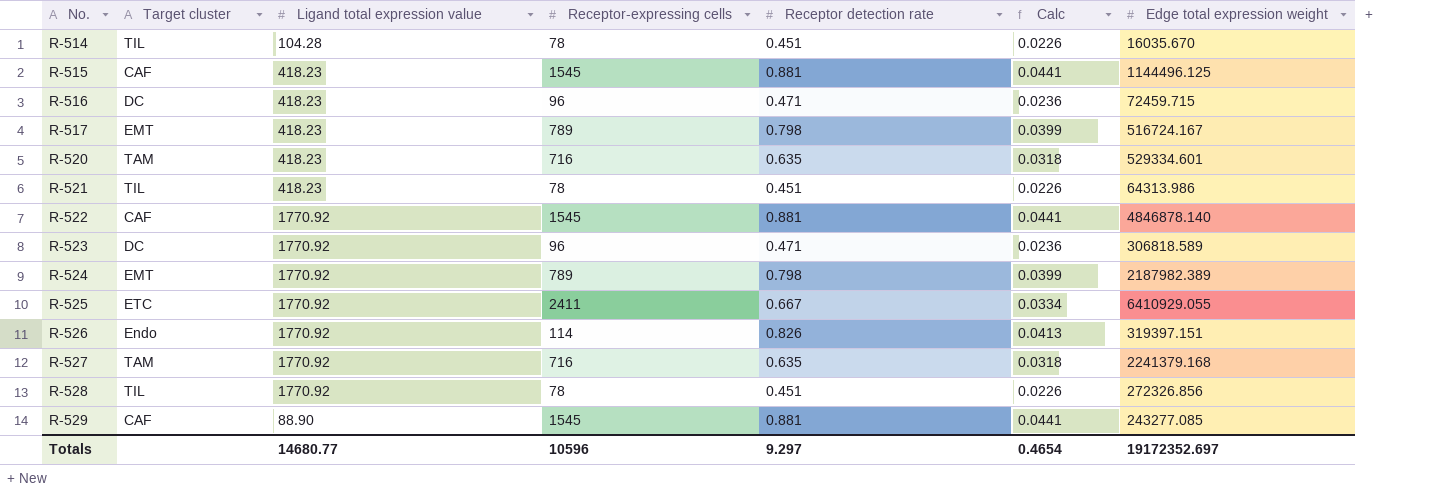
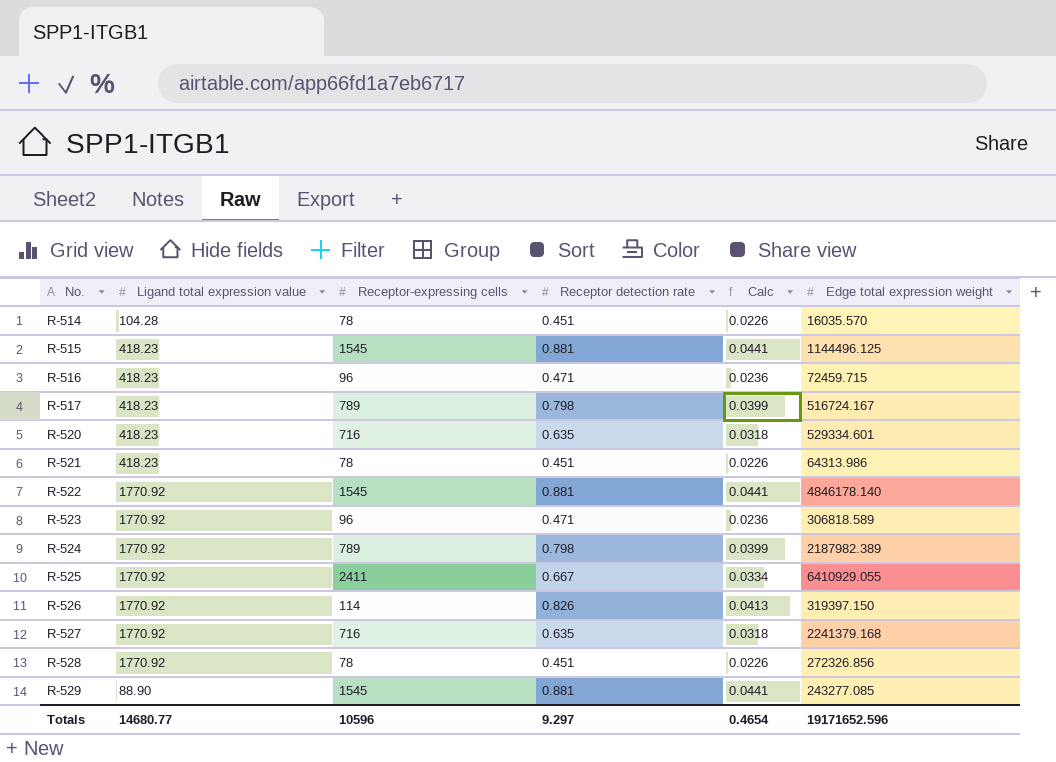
column Target cluster | position: 2 -> none
R-514 | Edge total expression weight: 16035.670 -> 16035.570
R-522 | Edge total expression weight: 4846878.140 -> 4846178.140
R-526 | Edge total expression weight: 319397.151 -> 319397.150
Totals | Edge total expression weight: 19172352.697 -> 19171652.596

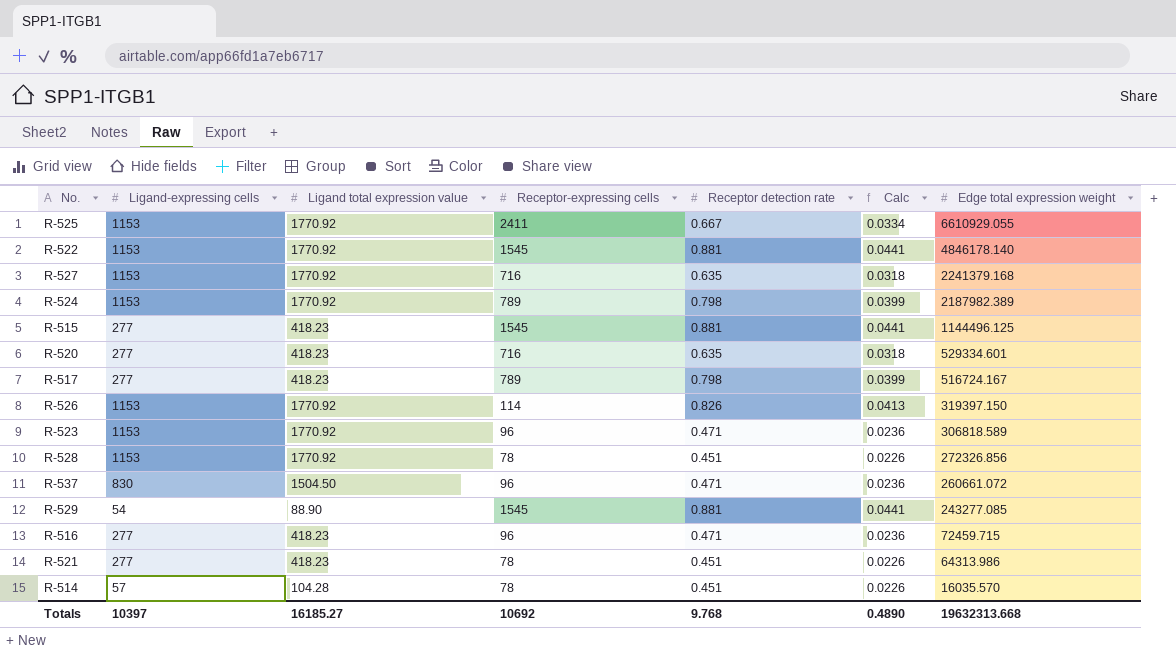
row order: No. ascending -> Edge total expression weight descending
column Ligand-expressing cells | position: none -> 2
R-525 | Edge total expression weight: 6410929.055 -> 6610929.055
row R-537: none -> 830 | 1504.50 | 96 | 0.471 | 0.0236 | 260661.072
Totals | Ligand total expression value: 14680.77 -> 16185.27
Totals | Receptor-expressing cells: 10596 -> 10692
Totals | Receptor detection rate: 9.297 -> 9.768
Totals | Calc: 0.4654 -> 0.4890
Totals | Edge total expression weight: 19171652.596 -> 19632313.668

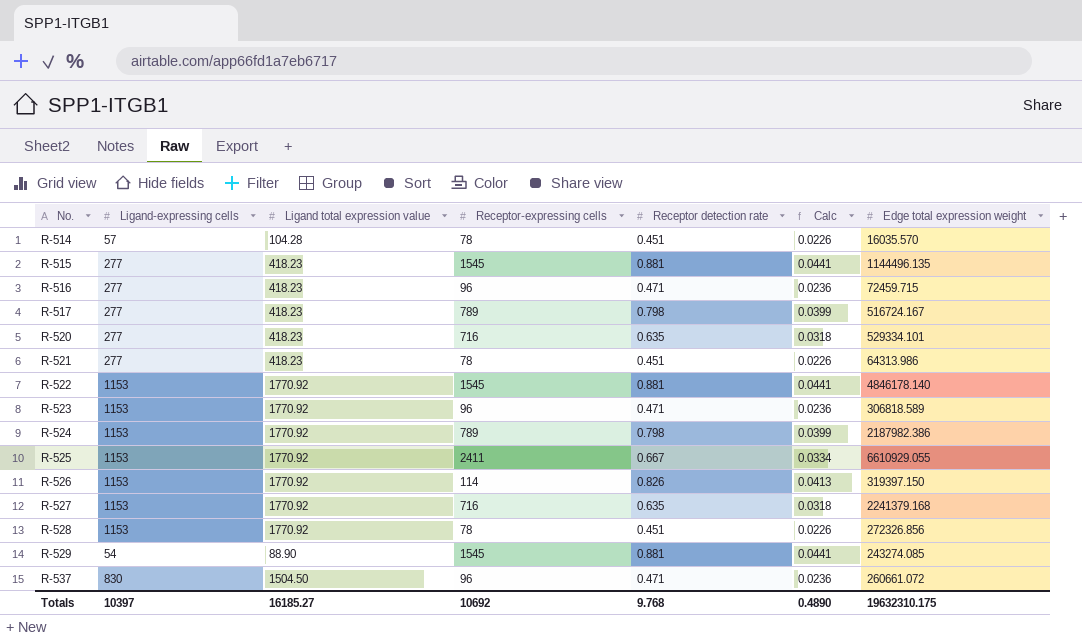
row order: Edge total expression weight descending -> No. ascending
R-515 | Edge total expression weight: 1144496.125 -> 1144496.135
R-520 | Edge total expression weight: 529334.601 -> 529334.101
R-524 | Edge total expression weight: 2187982.389 -> 2187982.386
R-529 | Edge total expression weight: 243277.085 -> 243274.085
Totals | Edge total expression weight: 19632313.668 -> 19632310.175

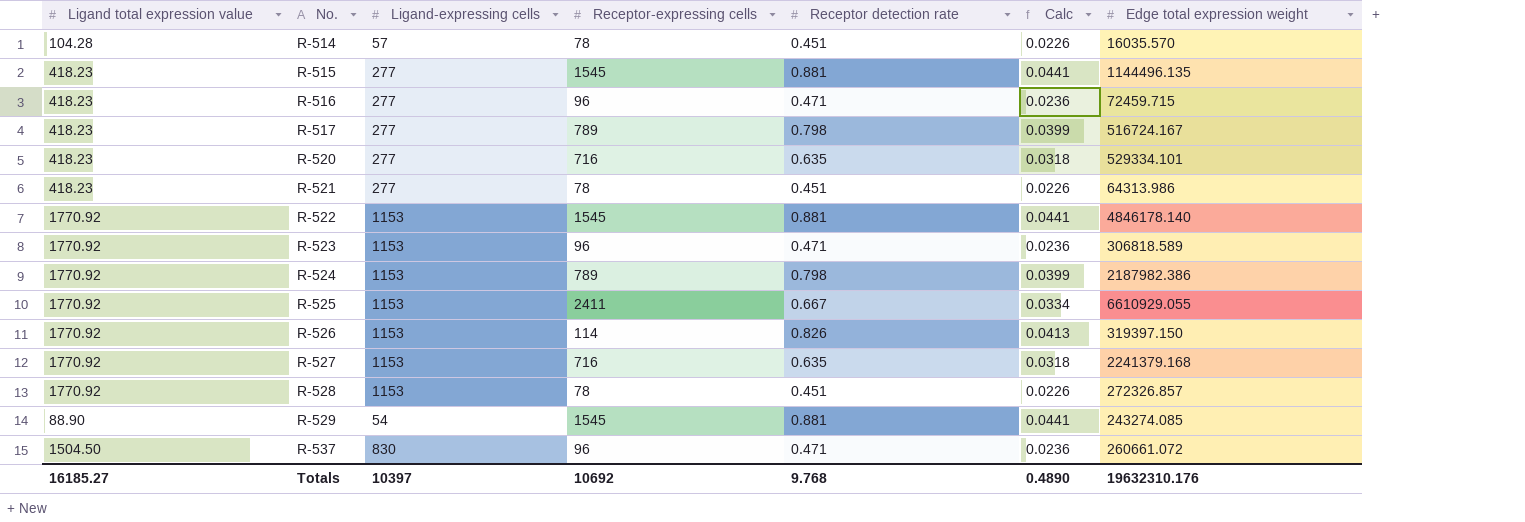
column Ligand total expression value | position: 3 -> 1
R-528 | Edge total expression weight: 272326.856 -> 272326.857
Totals | Edge total expression weight: 19632310.175 -> 19632310.176

